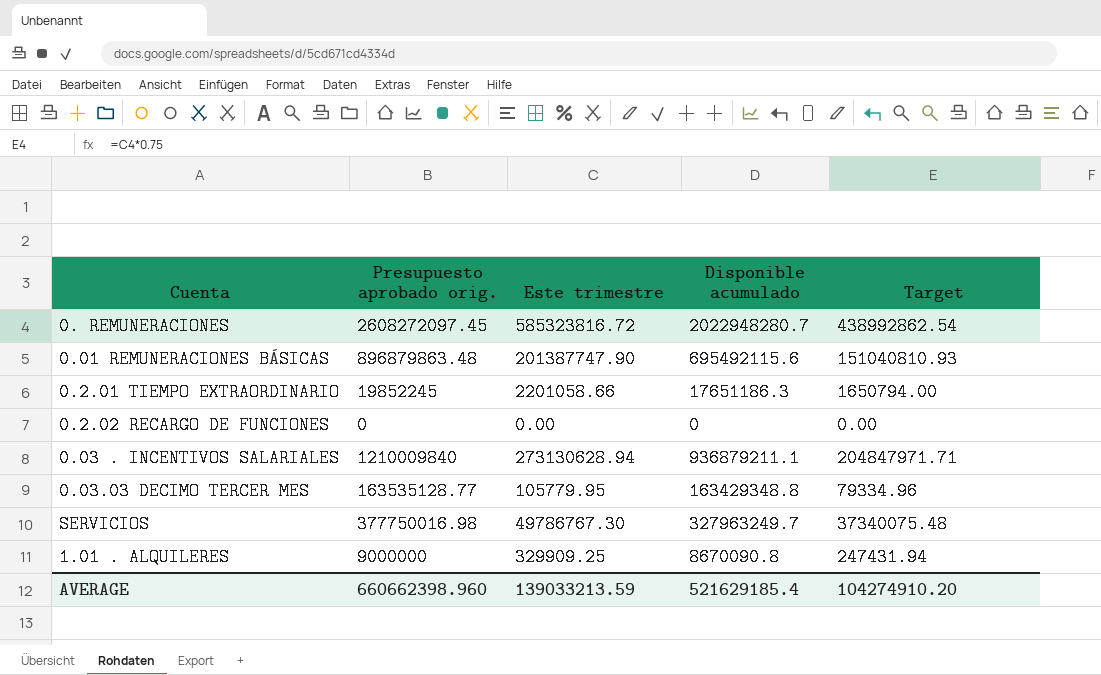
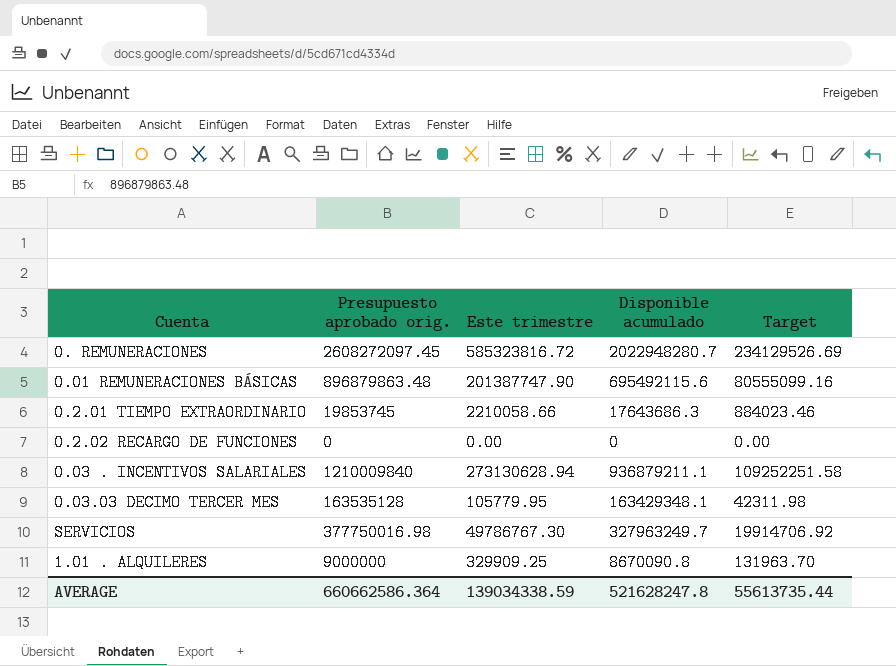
column Target | formula: [Este trimestre] * 0.75 -> [Este trimestre] * 0.4
0.2.01 TIEMPO EXTRAORDINARIO | Presupuesto aprobado orig.: 19852245 -> 19853745
0.2.01 TIEMPO EXTRAORDINARIO | Este trimestre: 2201058.66 -> 2210058.66
0.2.01 TIEMPO EXTRAORDINARIO | Disponible acumulado: 17651186.3 -> 17643686.3
0.03.03 DECIMO TERCER MES | Presupuesto aprobado orig.: 163535128.77 -> 163535128
0.03.03 DECIMO TERCER MES | Disponible acumulado: 163429348.8 -> 163429348.1
AVERAGE | Presupuesto aprobado orig.: 660662398.960 -> 660662586.364
AVERAGE | Este trimestre: 139033213.59 -> 139034338.59
AVERAGE | Disponible acumulado: 521629185.4 -> 521628247.8
AVERAGE | Target: 104274910.20 -> 55613735.44

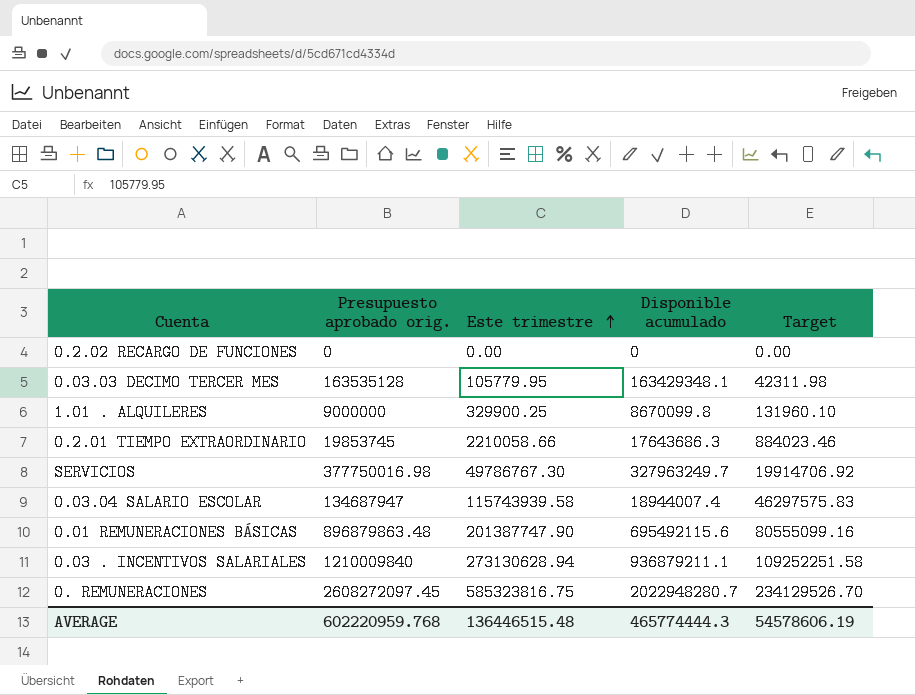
row order: none -> Este trimestre ascending
1.01 . ALQUILERES | Este trimestre: 329909.25 -> 329900.25
1.01 . ALQUILERES | Disponible acumulado: 8670090.8 -> 8670099.8
1.01 . ALQUILERES | Target: 131963.70 -> 131960.10
row 0.03.04 SALARIO ESCOLAR: none -> 134687947 | 115743939.58 | 18944007.4 | 46297575.83
0. REMUNERACIONES | Este trimestre: 585323816.72 -> 585323816.75
0. REMUNERACIONES | Target: 234129526.69 -> 234129526.70
AVERAGE | Presupuesto aprobado orig.: 660662586.364 -> 602220959.768
AVERAGE | Este trimestre: 139034338.59 -> 136446515.48
AVERAGE | Disponible acumulado: 521628247.8 -> 465774444.3
AVERAGE | Target: 55613735.44 -> 54578606.19

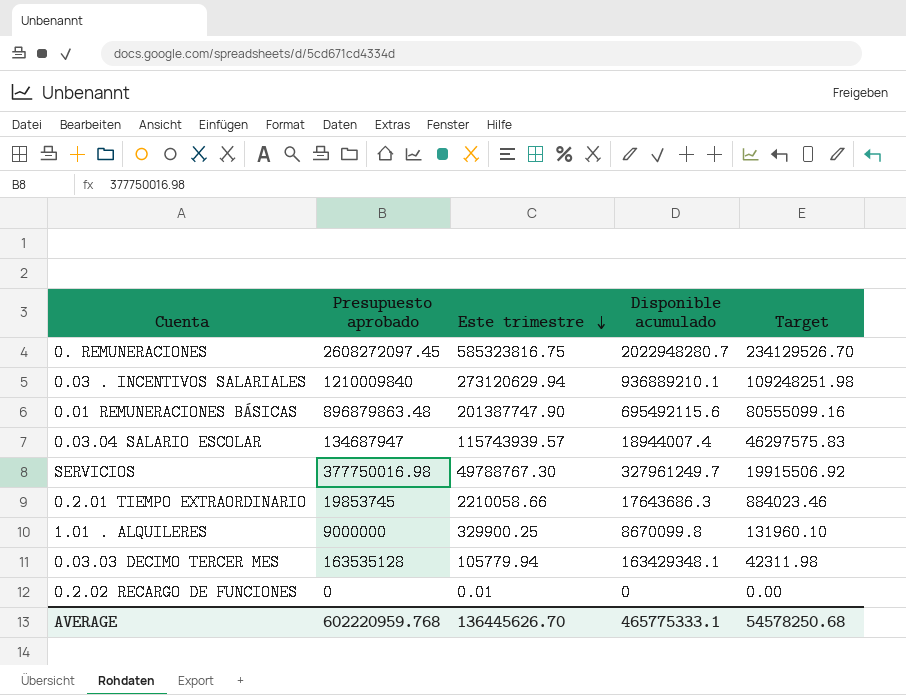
row order: Este trimestre ascending -> Este trimestre descending
column name: Presupuesto aprobado orig. -> Presupuesto aprobado
0.03 . INCENTIVOS SALARIALES | Este trimestre: 273130628.94 -> 273120629.94
0.03 . INCENTIVOS SALARIALES | Disponible acumulado: 936879211.1 -> 936889210.1
0.03 . INCENTIVOS SALARIALES | Target: 109252251.58 -> 109248251.98
0.03.04 SALARIO ESCOLAR | Este trimestre: 115743939.58 -> 115743939.57
SERVICIOS | Este trimestre: 49786767.30 -> 49788767.30
SERVICIOS | Disponible acumulado: 327963249.7 -> 327961249.7
SERVICIOS | Target: 19914706.92 -> 19915506.92
0.03.03 DECIMO TERCER MES | Este trimestre: 105779.95 -> 105779.94
0.2.02 RECARGO DE FUNCIONES | Este trimestre: 0.00 -> 0.01
AVERAGE | Este trimestre: 136446515.48 -> 136445626.70
AVERAGE | Disponible acumulado: 465774444.3 -> 465775333.1
AVERAGE | Target: 54578606.19 -> 54578250.68

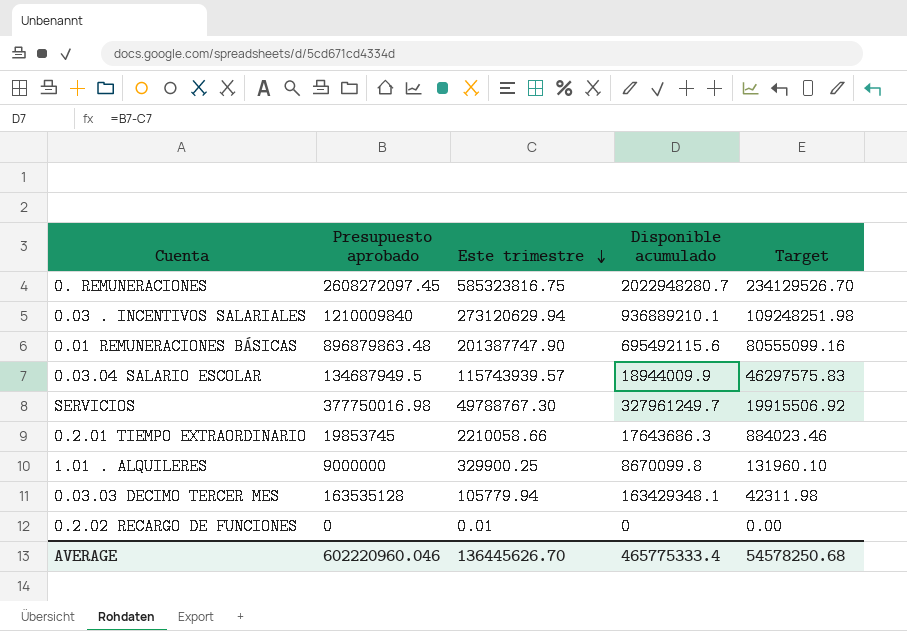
0.03.04 SALARIO ESCOLAR | Presupuesto aprobado: 134687947 -> 134687949.5
0.03.04 SALARIO ESCOLAR | Disponible acumulado: 18944007.4 -> 18944009.9
AVERAGE | Presupuesto aprobado: 602220959.768 -> 602220960.046
AVERAGE | Disponible acumulado: 465775333.1 -> 465775333.4

